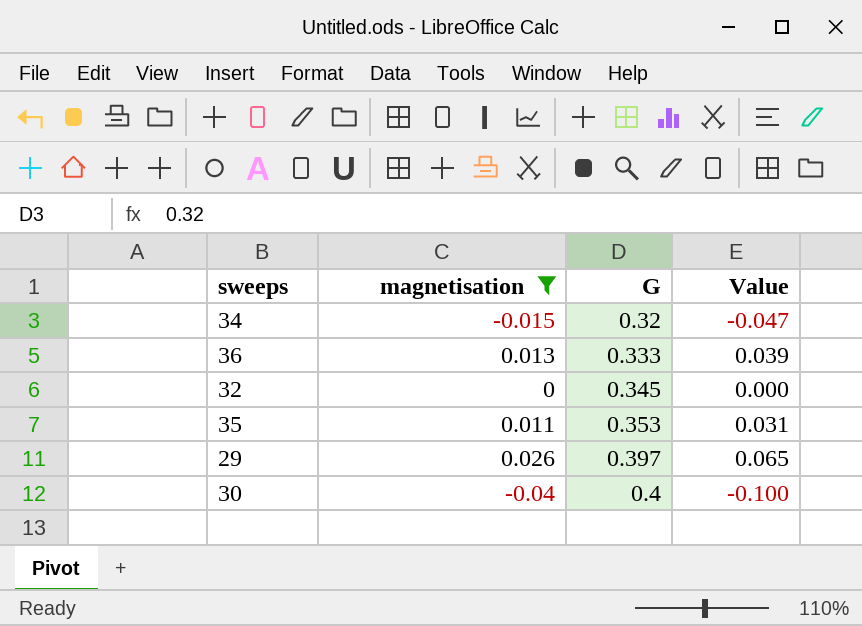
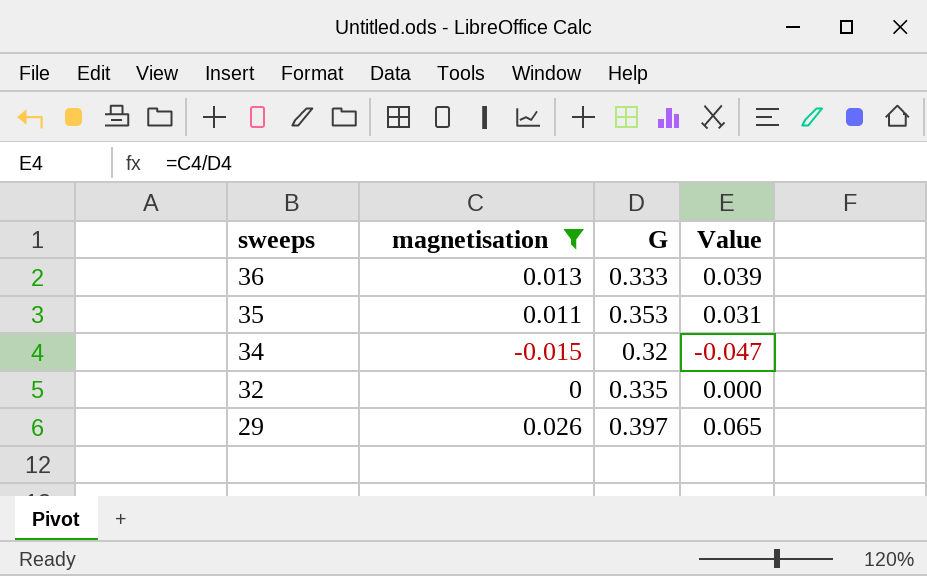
row order: G ascending -> sweeps descending
row 30: -0.04 | 0.4 | -0.100 -> none
32 | G: 0.345 -> 0.335

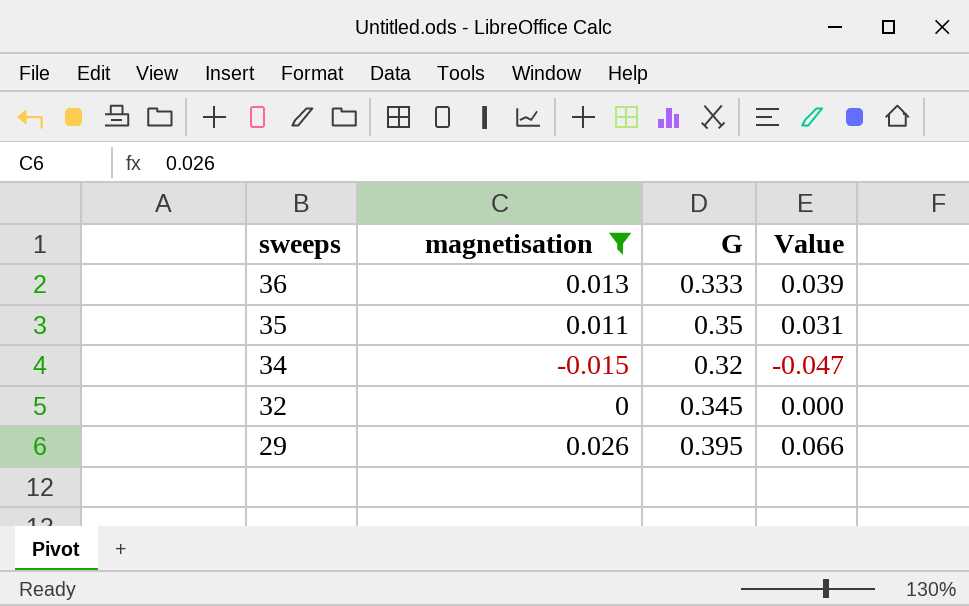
35 | G: 0.353 -> 0.35
32 | G: 0.335 -> 0.345
29 | G: 0.397 -> 0.395
29 | Value: 0.065 -> 0.066

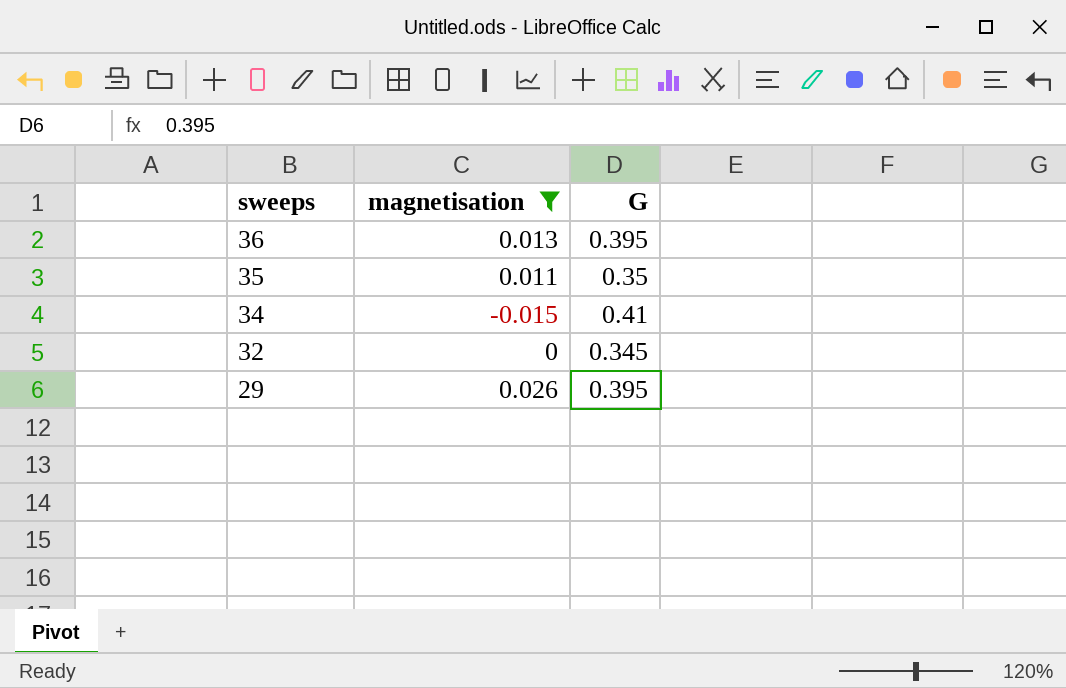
column Value | formula: [magnetisation] / [G] -> none
36 | G: 0.333 -> 0.395
34 | G: 0.32 -> 0.41

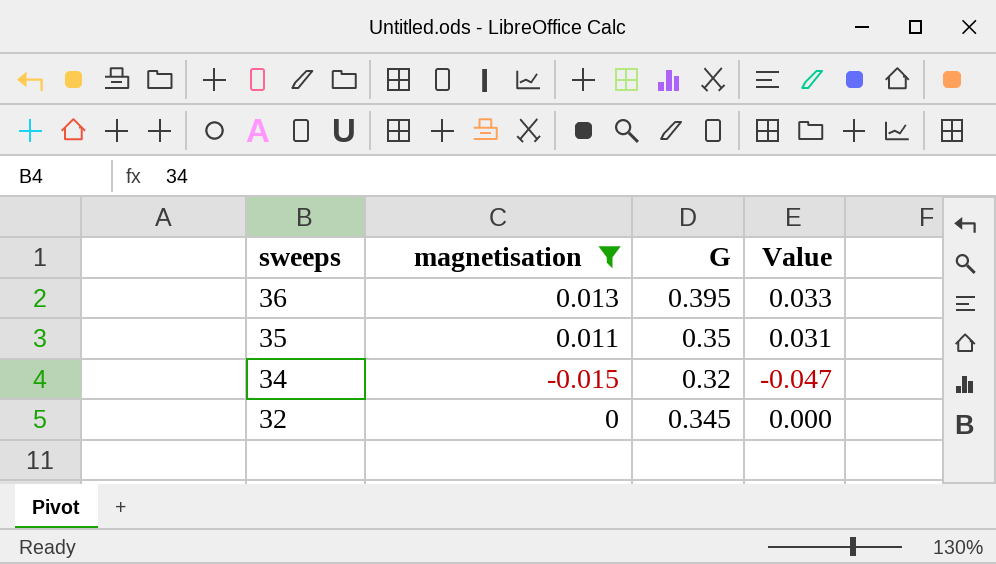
column Value | formula: none -> [magnetisation] / [G]
row 29: 0.026 | 0.395 -> none
34 | G: 0.41 -> 0.32

